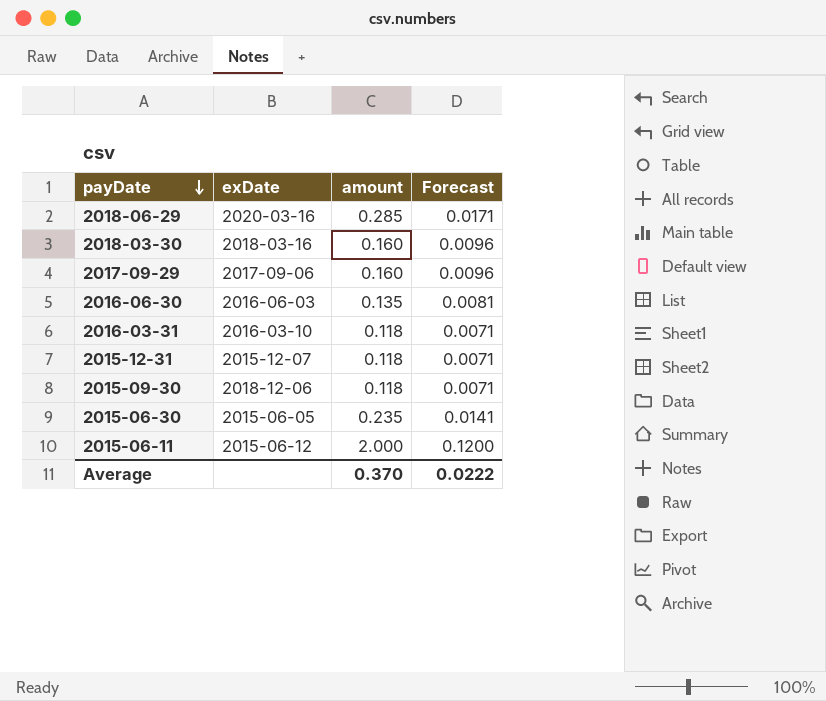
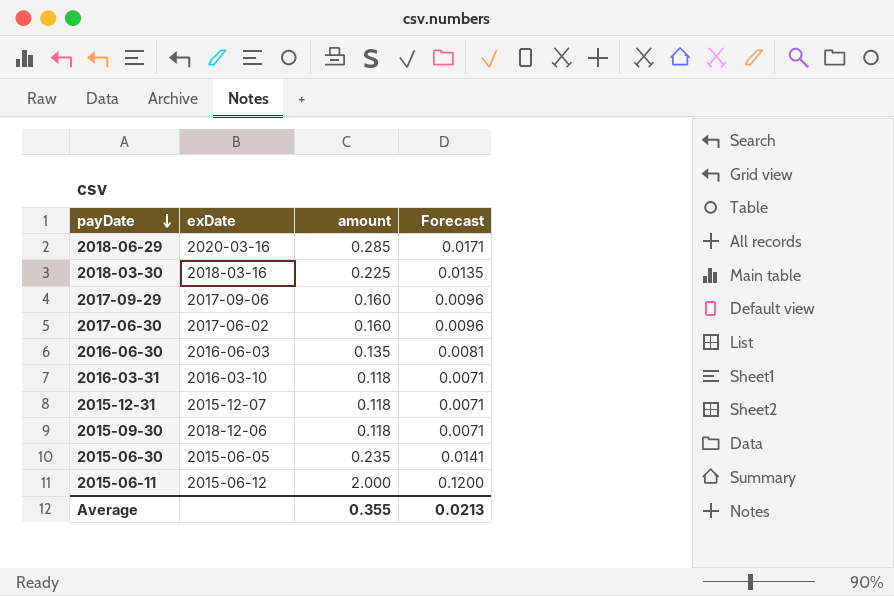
2018-03-30 | amount: 0.160 -> 0.225
2018-03-30 | Forecast: 0.0096 -> 0.0135
row 2017-06-30: none -> 2017-06-02 | 0.160 | 0.0096
Average | amount: 0.370 -> 0.355
Average | Forecast: 0.0222 -> 0.0213

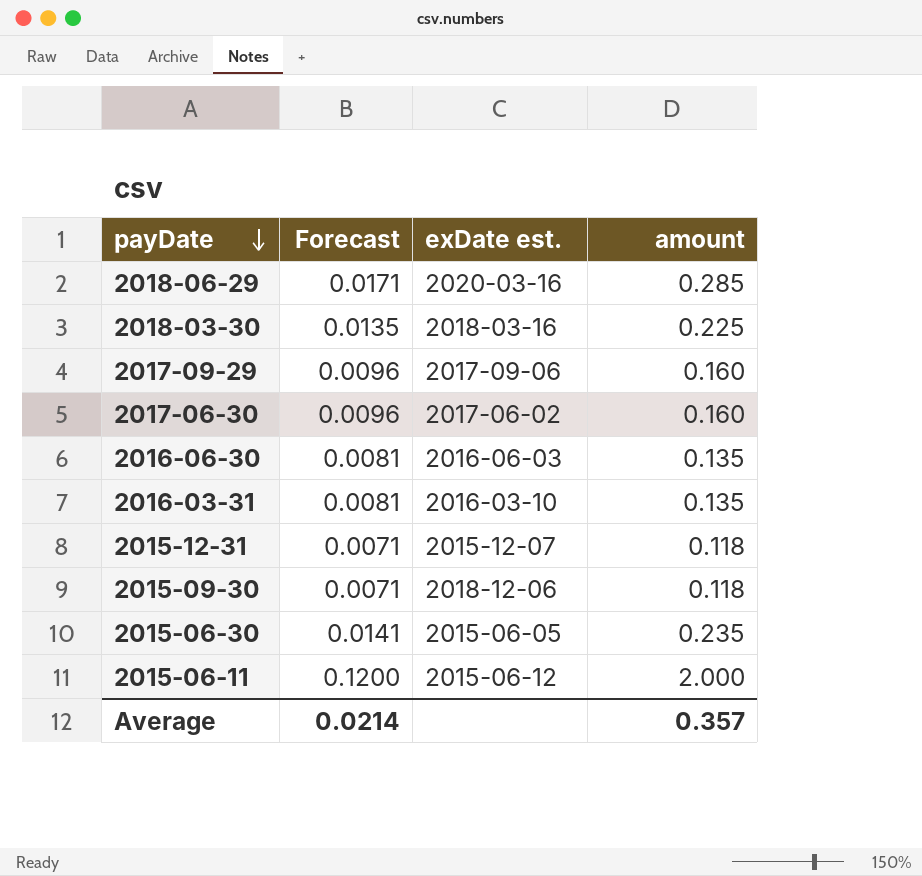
column Forecast | position: 4 -> 2
column name: exDate -> exDate est.
2016-03-31 | Forecast: 0.0071 -> 0.0081
2016-03-31 | amount: 0.118 -> 0.135
Average | Forecast: 0.0213 -> 0.0214
Average | amount: 0.355 -> 0.357

